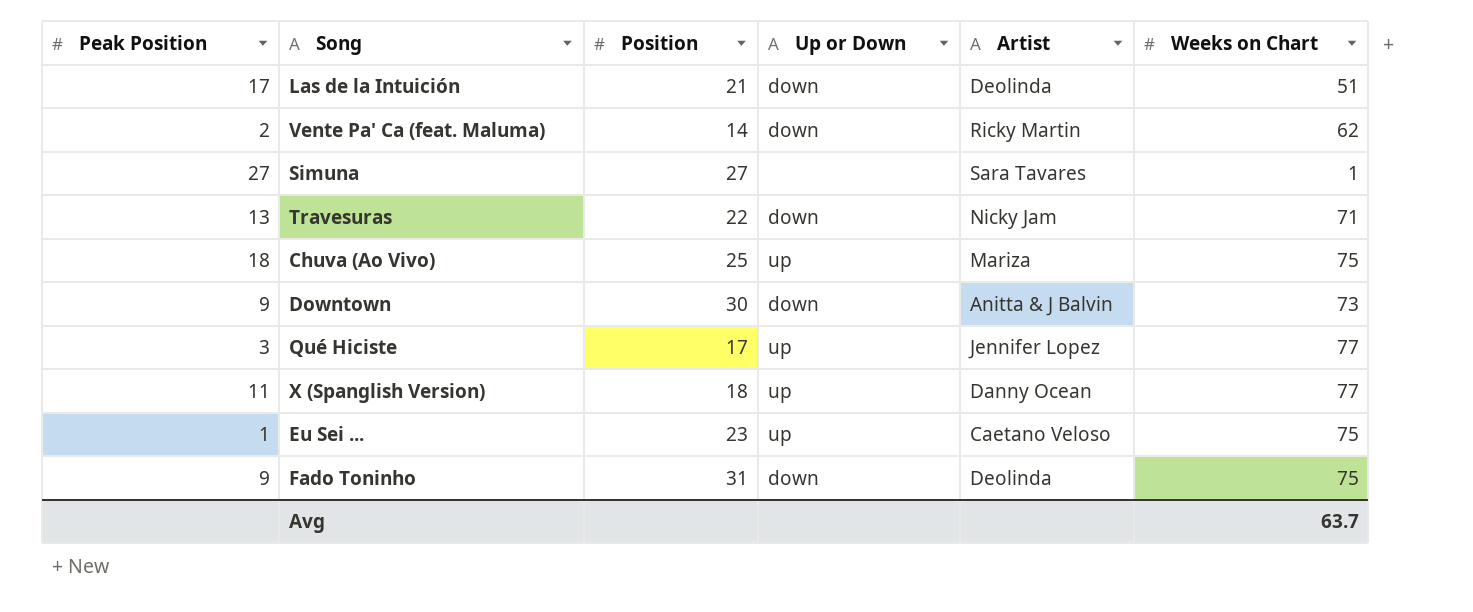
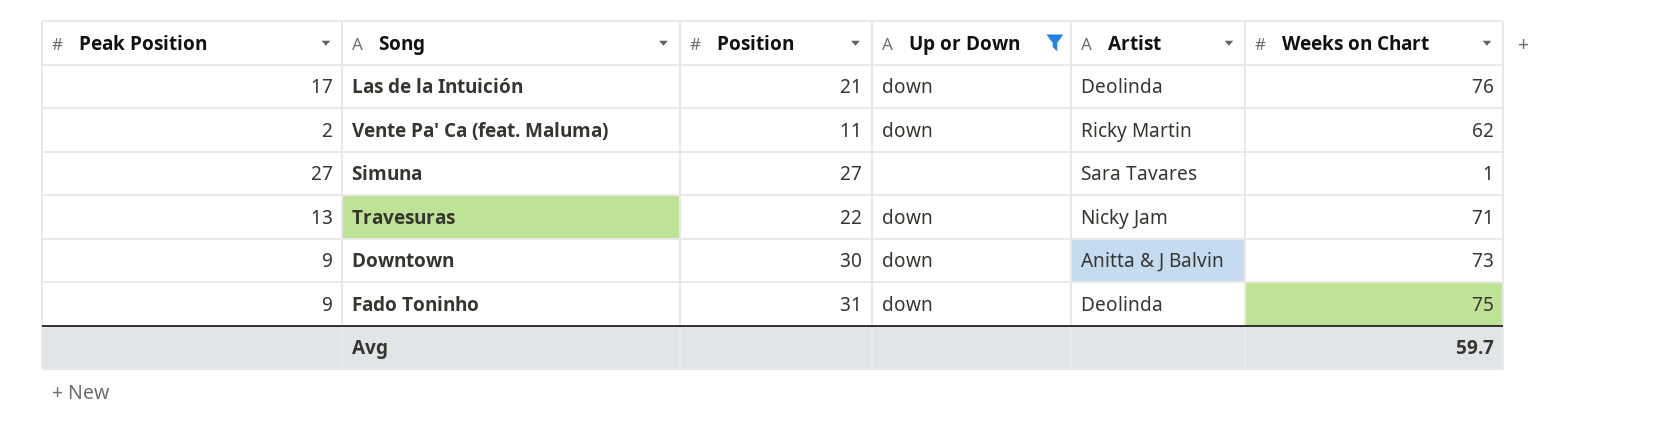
filter: none -> Up or Down != up
Las de la Intuición | Weeks on Chart: 51 -> 76
Vente Pa' Ca (feat. Maluma) | Position: 14 -> 11
Avg | Weeks on Chart: 63.7 -> 59.7

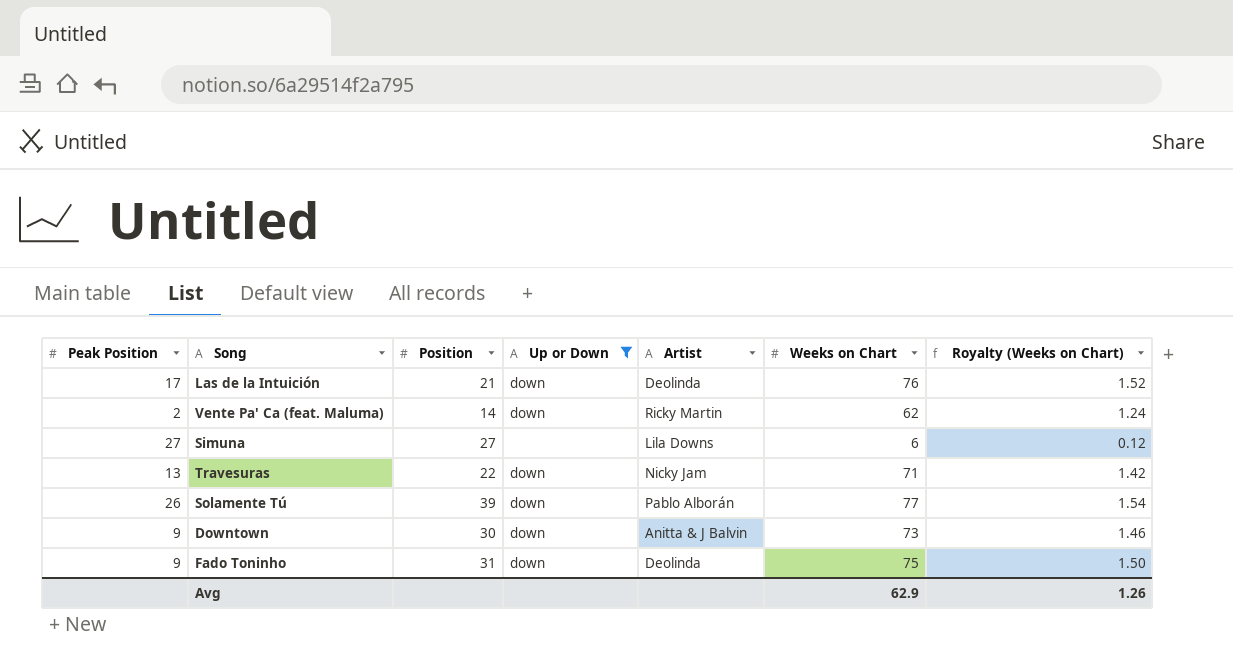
column Royalty (Weeks on Chart) | formula: none -> [Weeks on Chart] * 0.02
Vente Pa' Ca (feat. Maluma) | Position: 11 -> 14
Simuna | Artist: Sara Tavares -> Lila Downs
Simuna | Weeks on Chart: 1 -> 6
row Solamente Tú: none -> 26 | 39 | down | Pablo Alborán | 77 | 1.54
Avg | Weeks on Chart: 59.7 -> 62.9

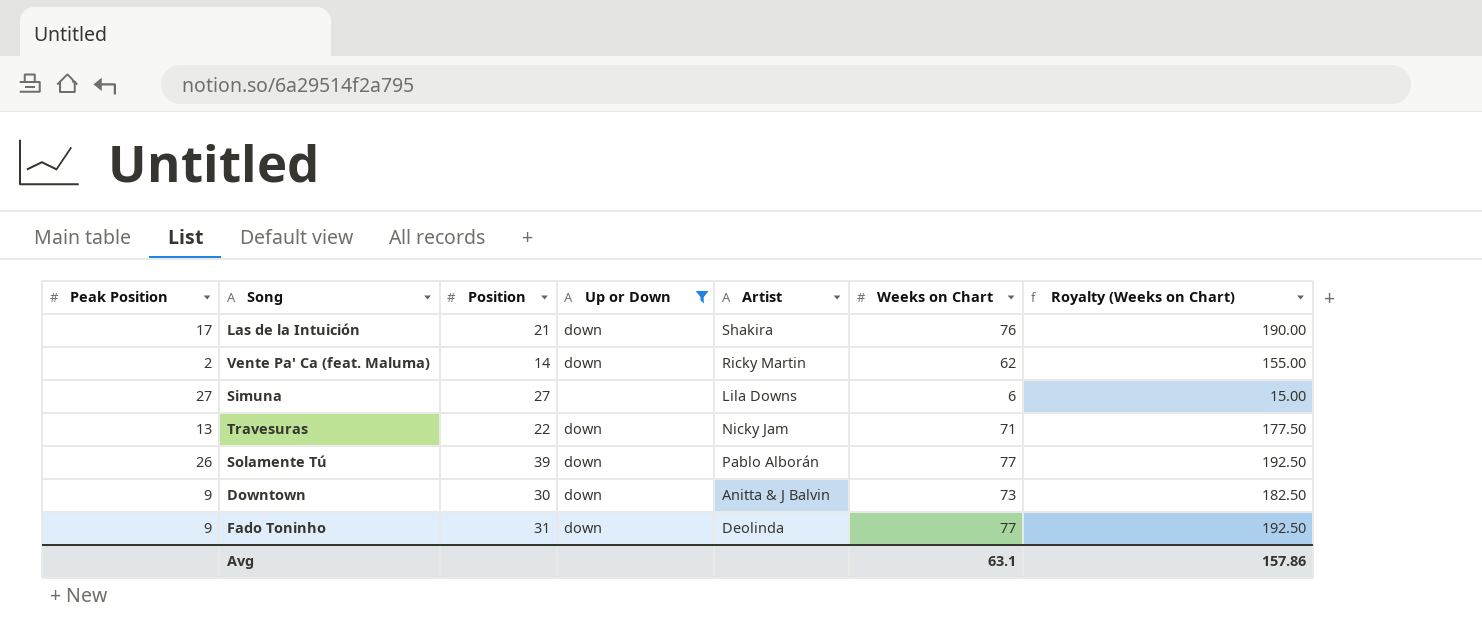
column Royalty (Weeks on Chart) | formula: [Weeks on Chart] * 0.02 -> [Weeks on Chart] * 2.5
Las de la Intuición | Artist: Deolinda -> Shakira
Fado Toninho | Weeks on Chart: 75 -> 77
Avg | Weeks on Chart: 62.9 -> 63.1
Avg | Royalty (Weeks on Chart): 1.26 -> 157.86

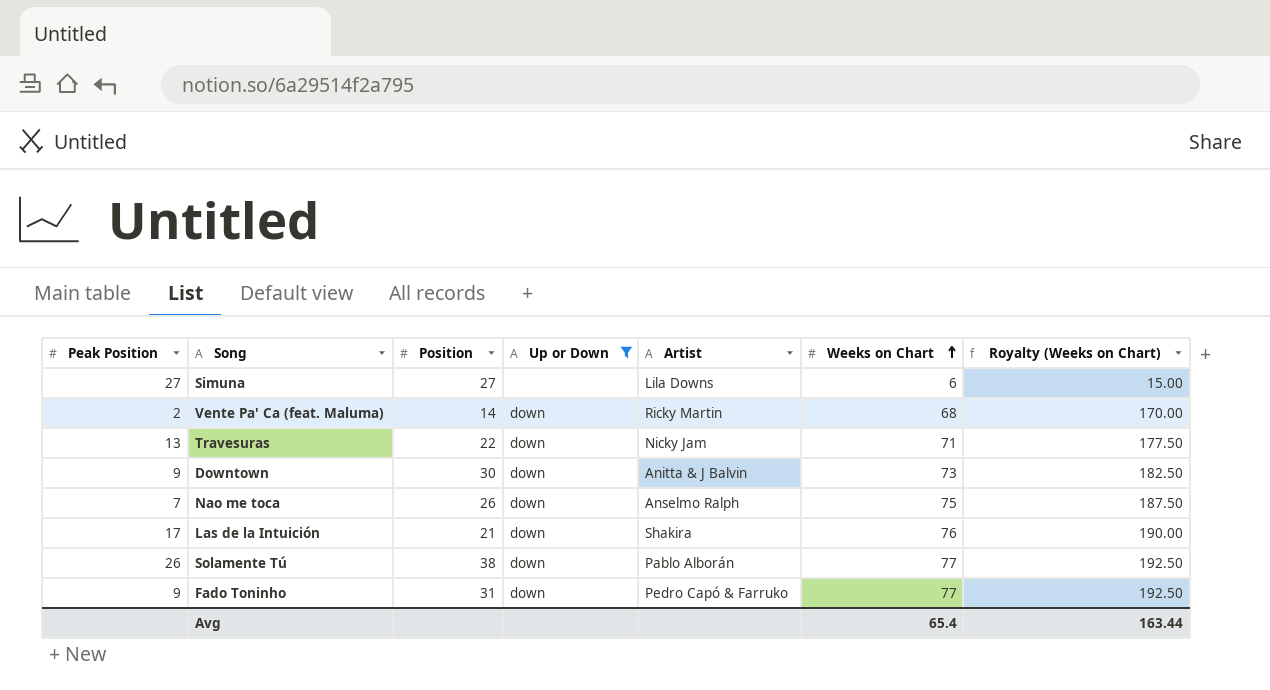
row order: none -> Weeks on Chart ascending
Vente Pa' Ca (feat. Maluma) | Weeks on Chart: 62 -> 68
Vente Pa' Ca (feat. Maluma) | Royalty (Weeks on Chart): 155.00 -> 170.00
row Nao me toca: none -> 7 | 26 | down | Anselmo Ralph | 75 | 187.50
Solamente Tú | Position: 39 -> 38
Fado Toninho | Artist: Deolinda -> Pedro Capó & Farruko
Avg | Weeks on Chart: 63.1 -> 65.4
Avg | Royalty (Weeks on Chart): 157.86 -> 163.44

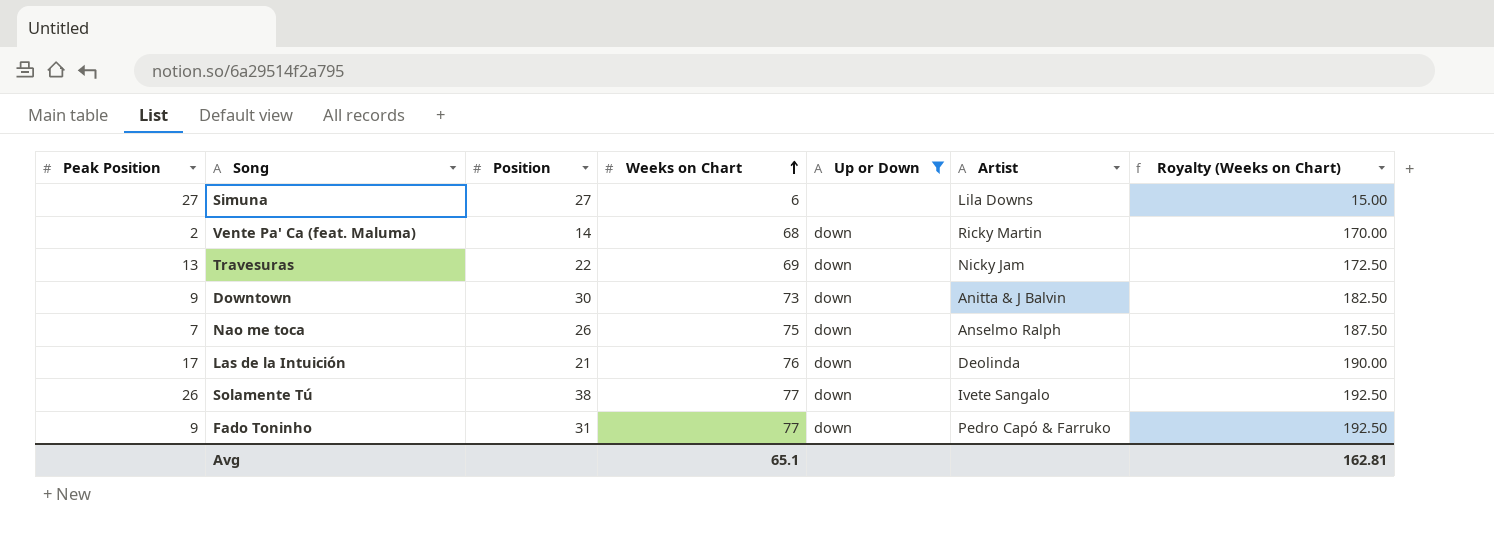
column Weeks on Chart | position: 6 -> 4
Travesuras | Weeks on Chart: 71 -> 69
Travesuras | Royalty (Weeks on Chart): 177.50 -> 172.50
Las de la Intuición | Artist: Shakira -> Deolinda
Solamente Tú | Artist: Pablo Alborán -> Ivete Sangalo
Avg | Weeks on Chart: 65.4 -> 65.1
Avg | Royalty (Weeks on Chart): 163.44 -> 162.81

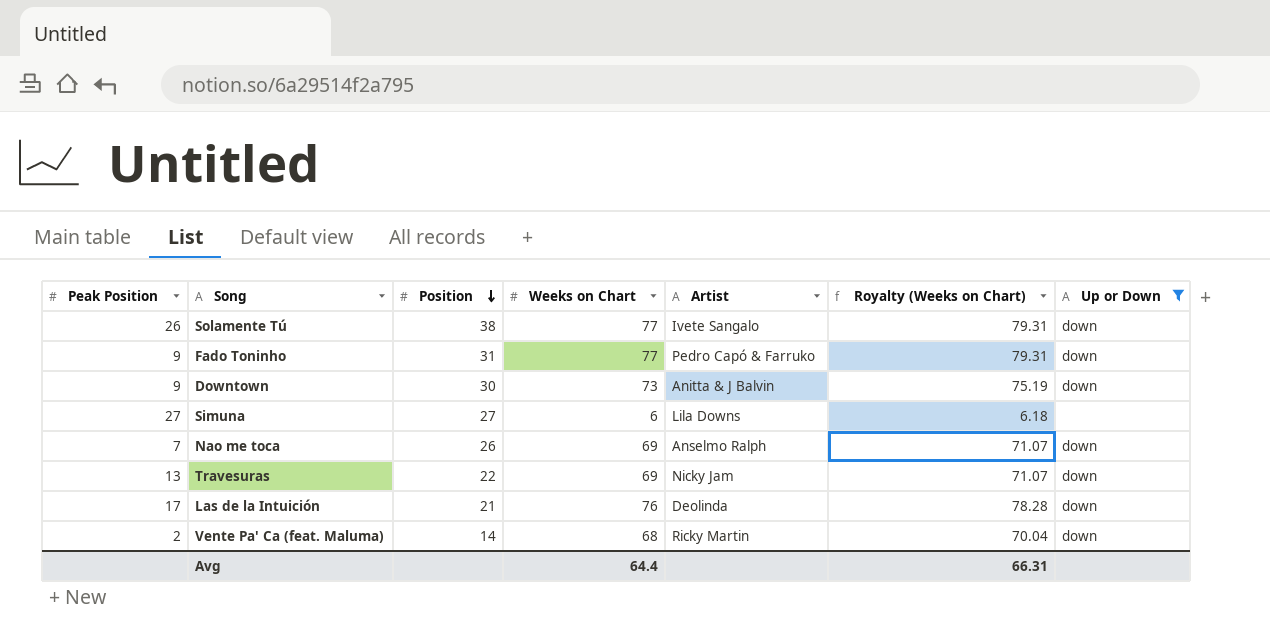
row order: Weeks on Chart ascending -> Position descending
column Royalty (Weeks on Chart) | formula: [Weeks on Chart] * 2.5 -> [Weeks on Chart] * 1.03
column Up or Down | position: 5 -> 7
Nao me toca | Weeks on Chart: 75 -> 69
Avg | Weeks on Chart: 65.1 -> 64.4
Avg | Royalty (Weeks on Chart): 162.81 -> 66.31

